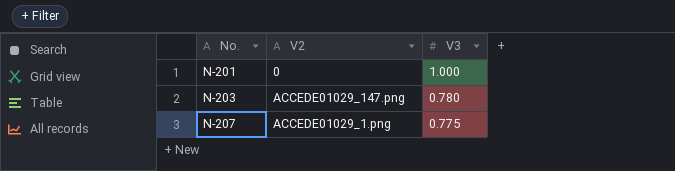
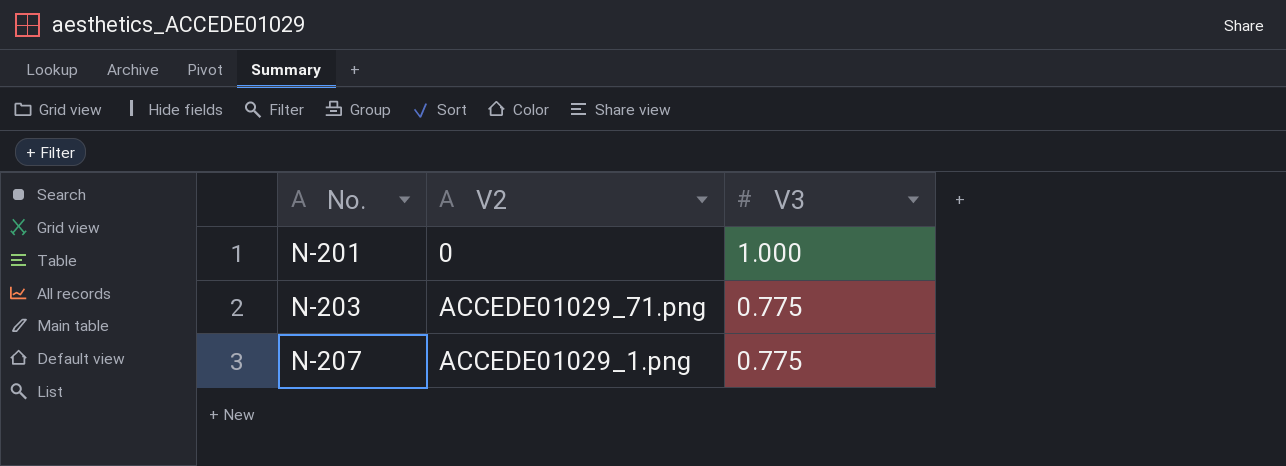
N-203 | V2: ACCEDE01029_147.png -> ACCEDE01029_71.png
N-203 | V3: 0.780 -> 0.775

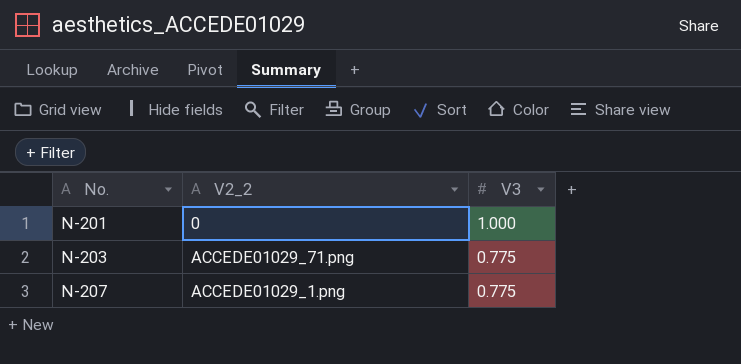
column name: V2 -> V2_2

